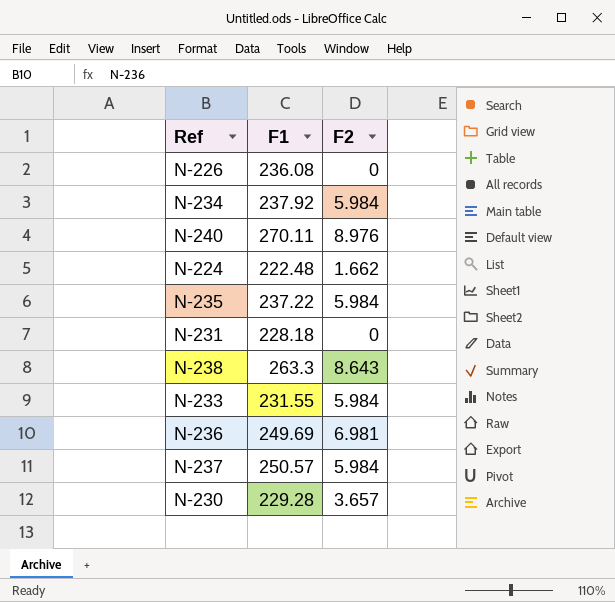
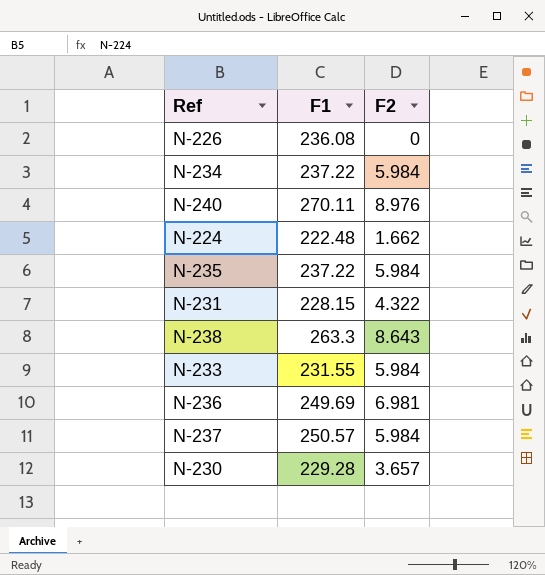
N-234 | F1: 237.92 -> 237.22
N-231 | F1: 228.18 -> 228.15
N-231 | F2: 0 -> 4.322

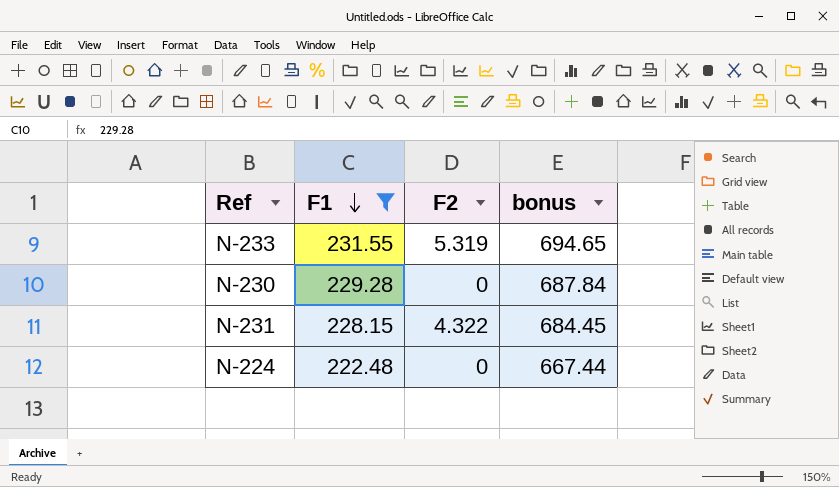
filter: none -> F1 <= 231.55
row order: none -> F1 descending
column bonus | formula: none -> [F1] * 3
N-233 | F2: 5.984 -> 5.319
N-230 | F2: 3.657 -> 0
N-224 | F2: 1.662 -> 0

